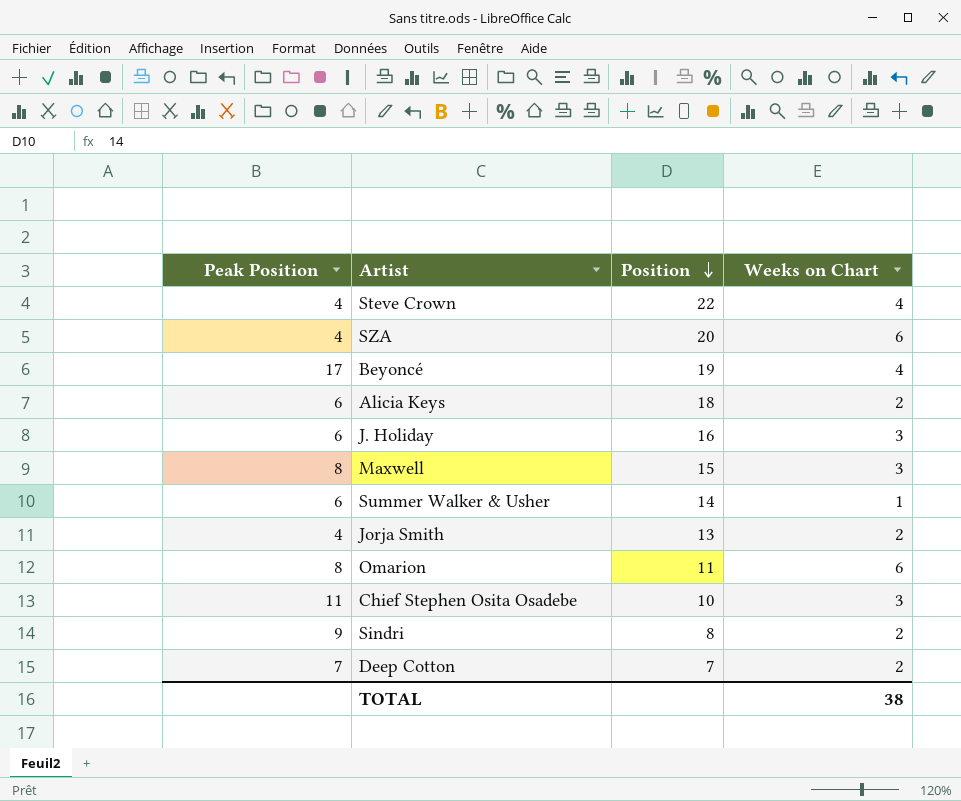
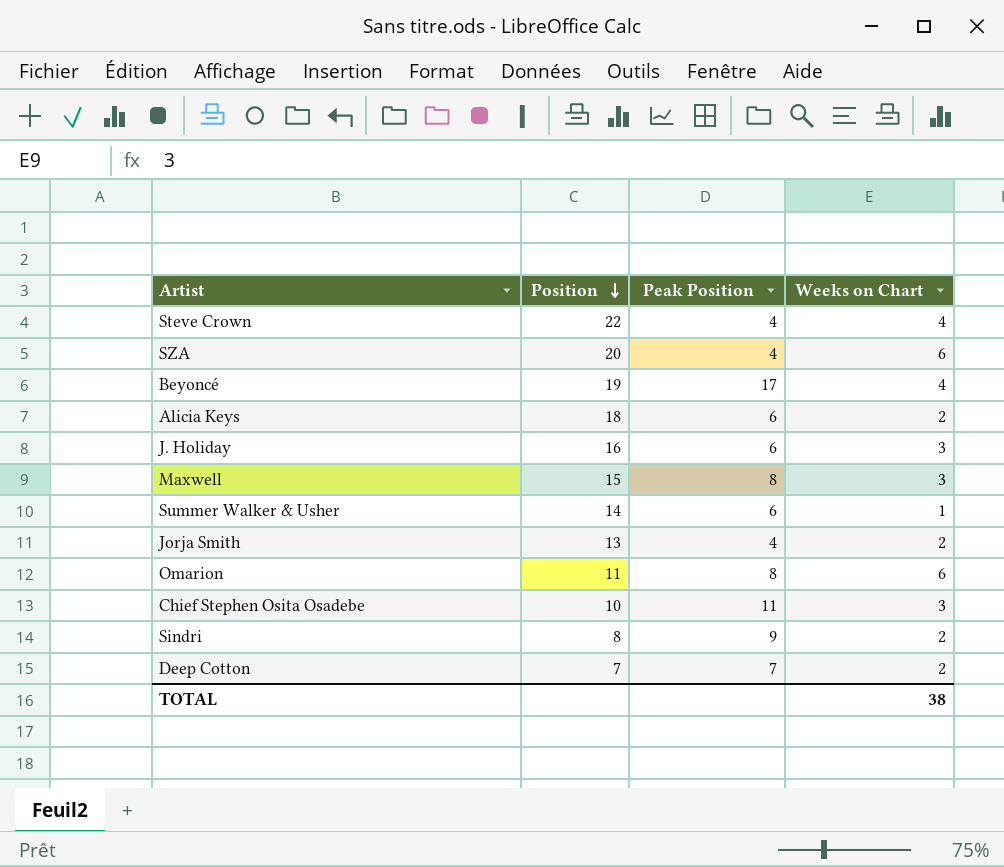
column Peak Position | position: 1 -> 3

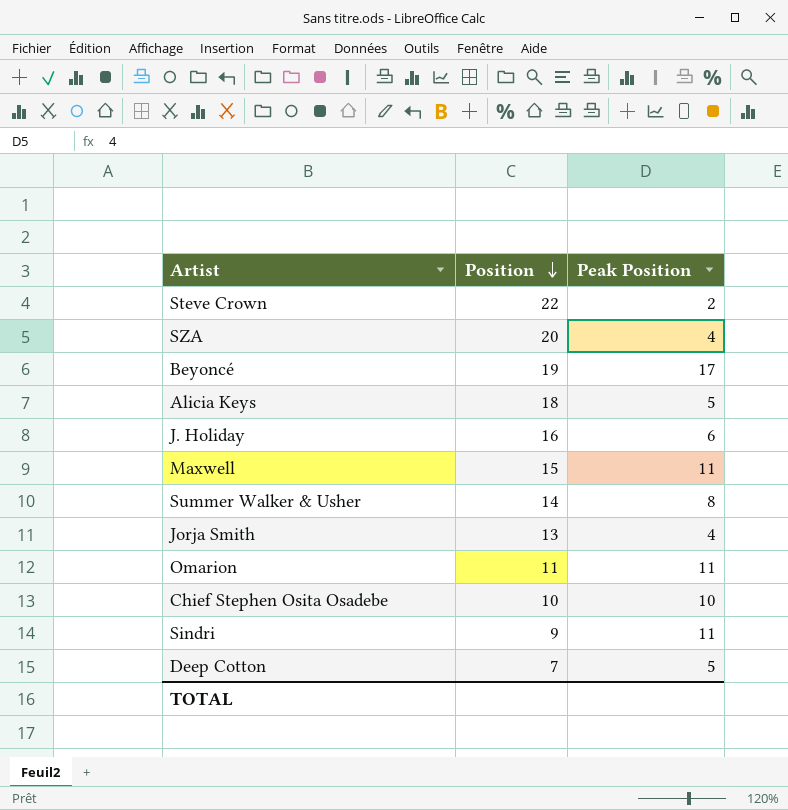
column Weeks on Chart | position: 4 -> none
Steve Crown | Peak Position: 4 -> 2
Alicia Keys | Peak Position: 6 -> 5
Maxwell | Peak Position: 8 -> 11
Summer Walker & Usher | Peak Position: 6 -> 8
Omarion | Peak Position: 8 -> 11
Chief Stephen Osita Osadebe | Peak Position: 11 -> 10
Sindri | Position: 8 -> 9
Sindri | Peak Position: 9 -> 11
Deep Cotton | Peak Position: 7 -> 5

